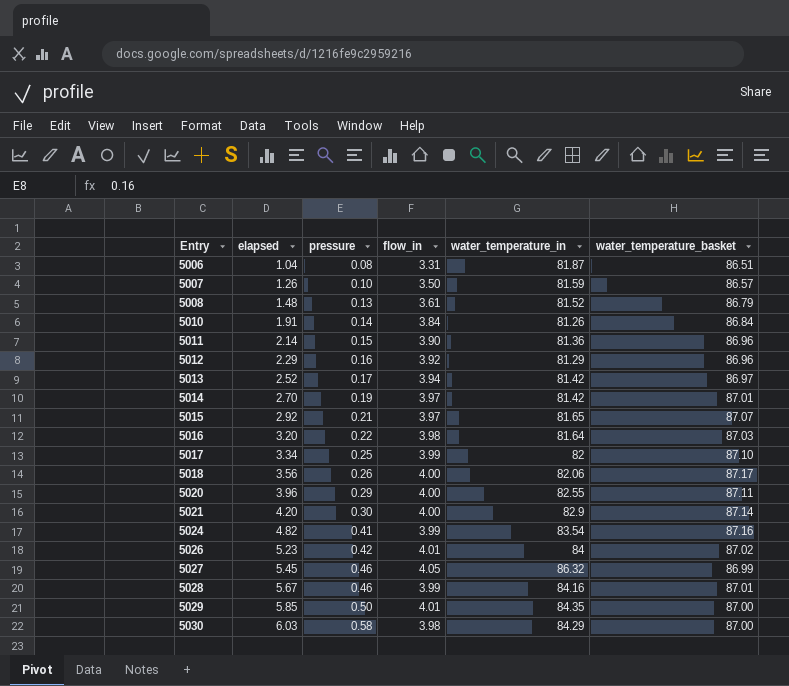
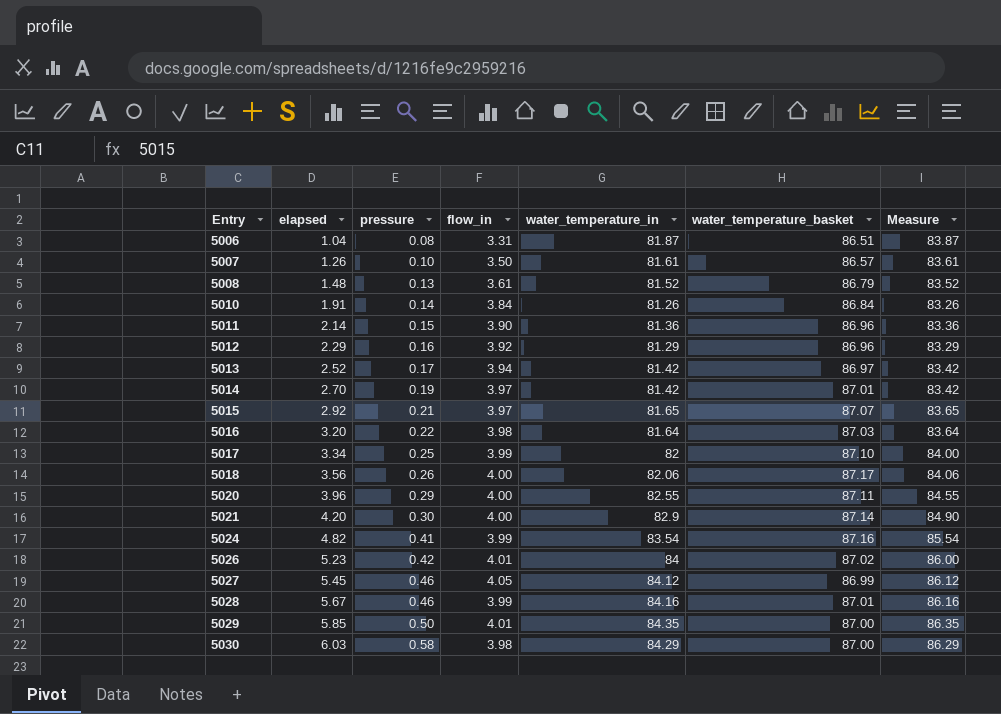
column Measure | formula: none -> [water_temperature_in] + 2
5007 | water_temperature_in: 81.59 -> 81.61
5027 | water_temperature_in: 86.32 -> 84.12

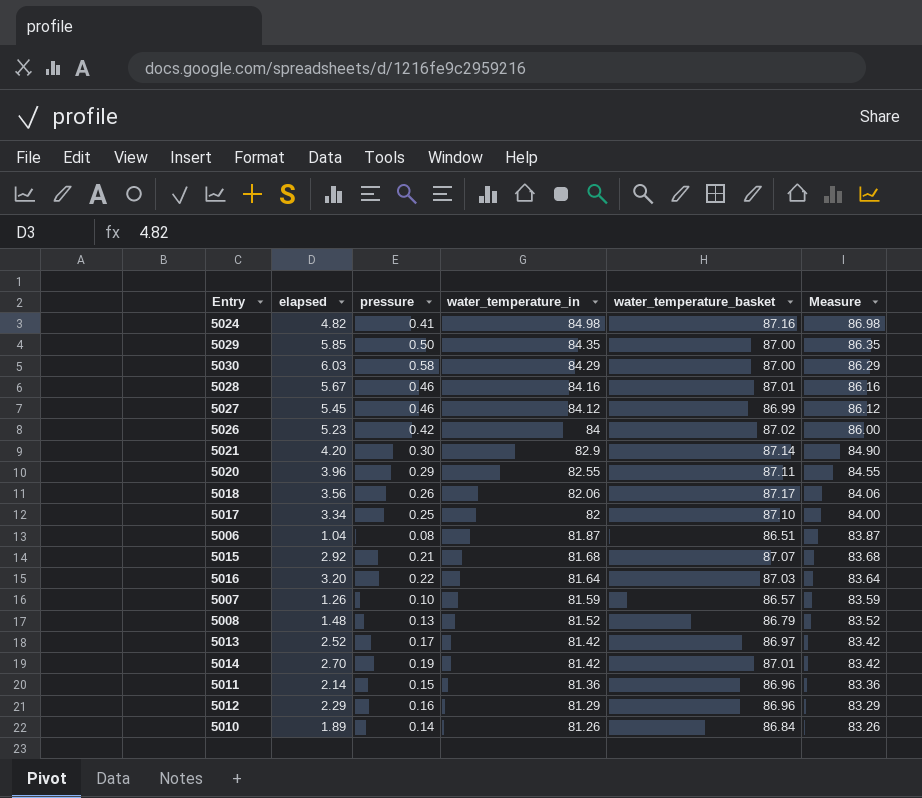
row order: Entry ascending -> water_temperature_in descending
column flow_in | position: 4 -> none
5024 | water_temperature_in: 83.54 -> 84.98
5024 | Measure: 85.54 -> 86.98
5015 | water_temperature_in: 81.65 -> 81.68
5015 | Measure: 83.65 -> 83.68
5007 | water_temperature_in: 81.61 -> 81.59
5007 | Measure: 83.61 -> 83.59
5010 | elapsed: 1.91 -> 1.89

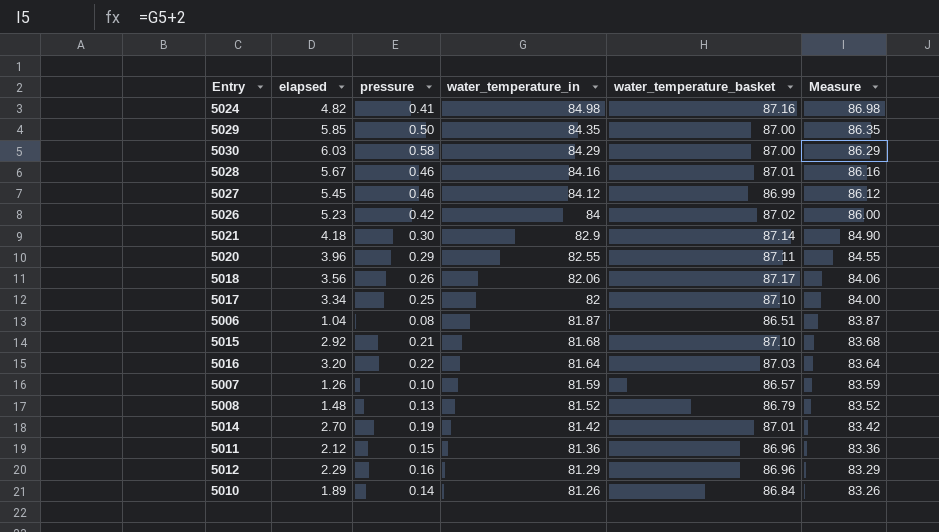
row 5013: 2.52 | 0.17 | 81.42 | 86.97 | 83.42 -> none
5021 | elapsed: 4.20 -> 4.18
5015 | water_temperature_basket: 87.07 -> 87.10
5011 | elapsed: 2.14 -> 2.12

